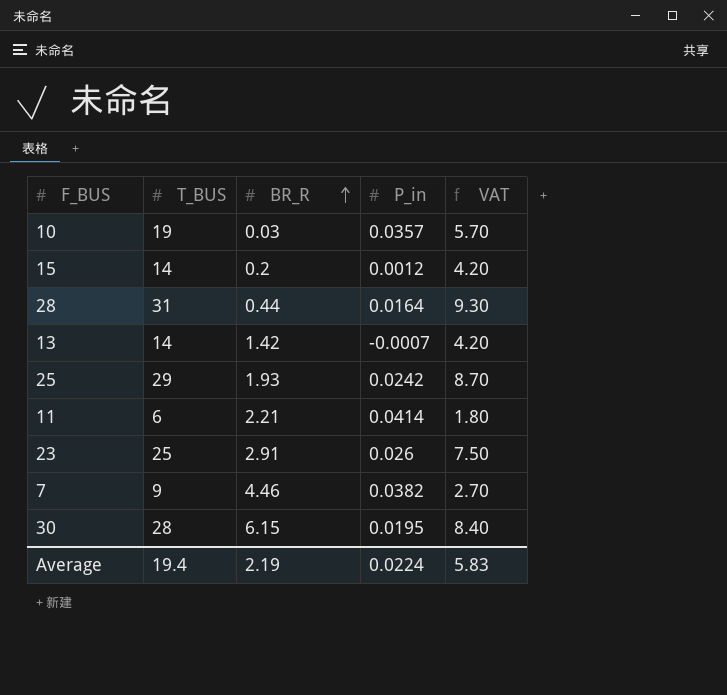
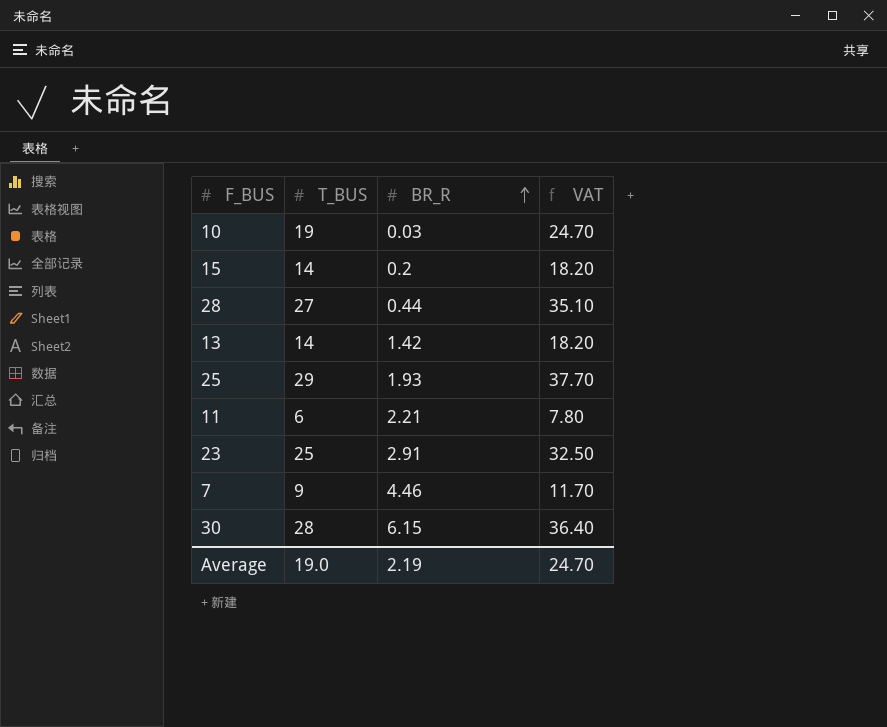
column P_in | position: 4 -> none
column VAT | formula: [T_BUS] * 0.3 -> [T_BUS] * 1.3
28 | T_BUS: 31 -> 27
Average | T_BUS: 19.4 -> 19.0
Average | VAT: 5.83 -> 24.70

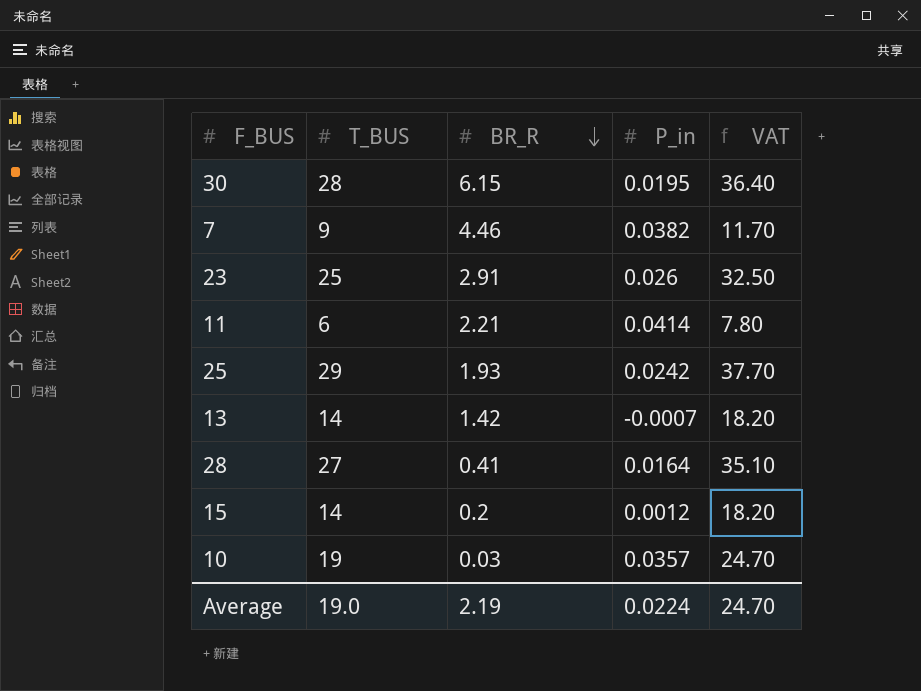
row order: BR_R ascending -> BR_R descending
column P_in | position: none -> 4
28 | BR_R: 0.44 -> 0.41

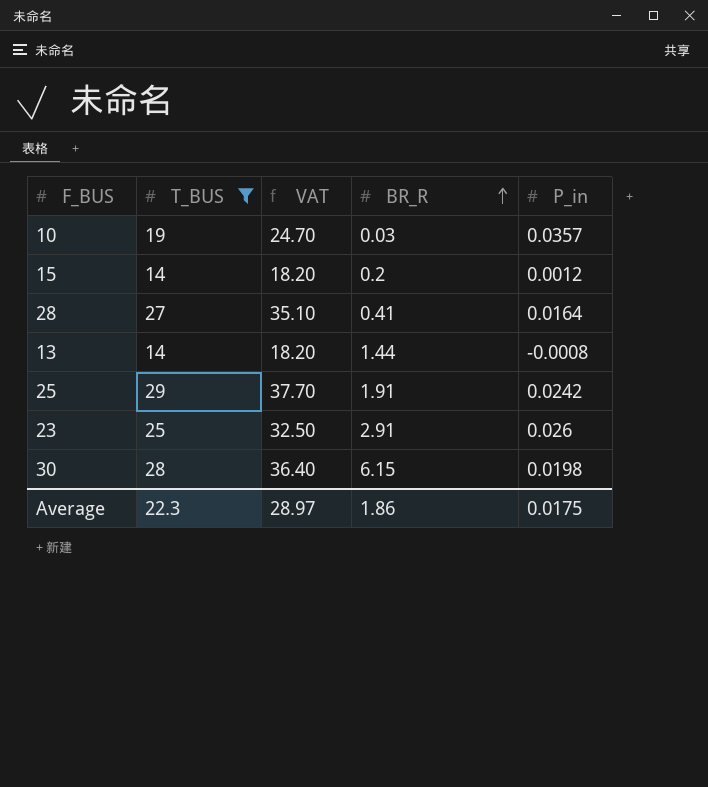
filter: none -> T_BUS >= 14
row order: BR_R descending -> BR_R ascending
column VAT | position: 5 -> 3
13 | BR_R: 1.42 -> 1.44
13 | P_in: -0.0007 -> -0.0008
25 | BR_R: 1.93 -> 1.91
30 | P_in: 0.0195 -> 0.0198
Average | T_BUS: 19.0 -> 22.3
Average | VAT: 24.70 -> 28.97
Average | BR_R: 2.19 -> 1.86
Average | P_in: 0.0224 -> 0.0175

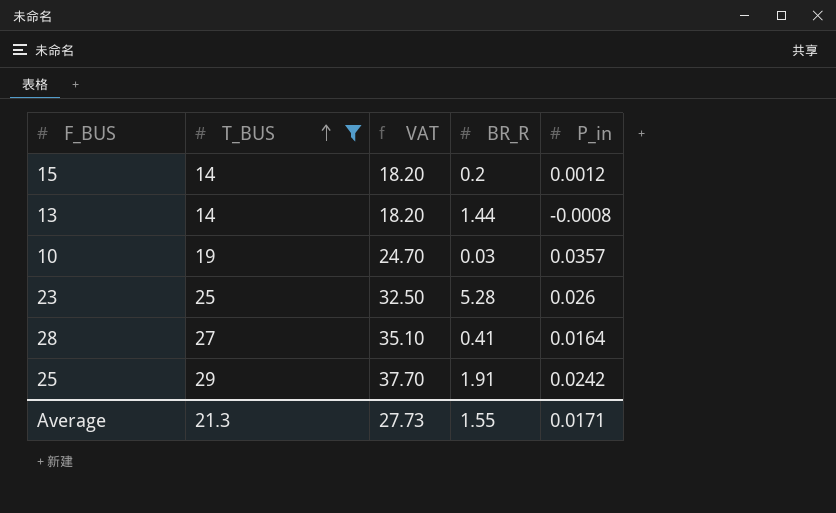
row order: BR_R ascending -> T_BUS ascending
row 30: 28 | 36.40 | 6.15 | 0.0198 -> none
23 | BR_R: 2.91 -> 5.28
Average | T_BUS: 22.3 -> 21.3
Average | VAT: 28.97 -> 27.73
Average | BR_R: 1.86 -> 1.55
Average | P_in: 0.0175 -> 0.0171

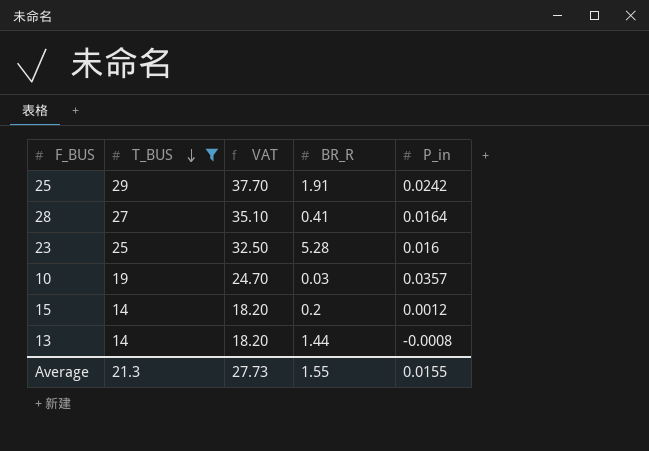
row order: T_BUS ascending -> T_BUS descending
23 | P_in: 0.026 -> 0.016
Average | P_in: 0.0171 -> 0.0155

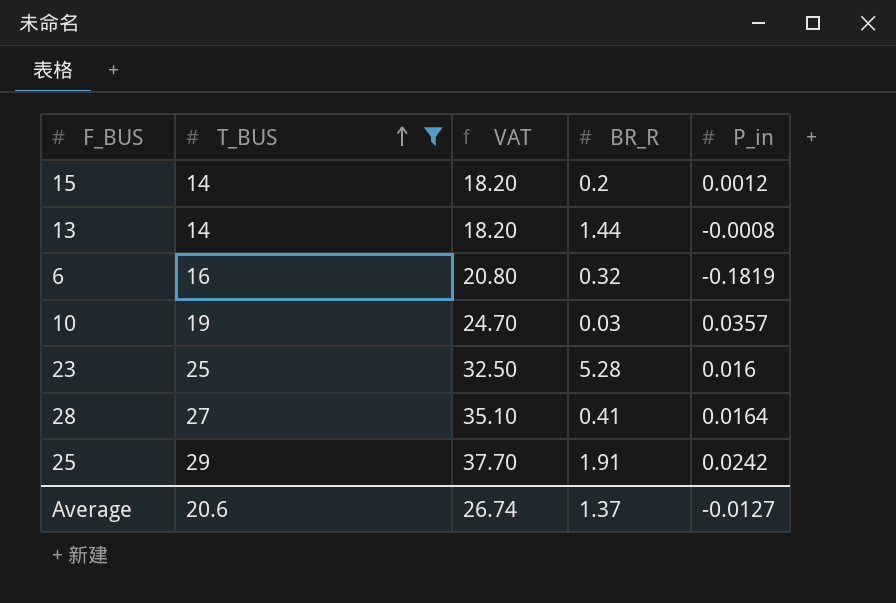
row order: T_BUS descending -> T_BUS ascending
row 6: none -> 16 | 20.80 | 0.32 | -0.1819
Average | T_BUS: 21.3 -> 20.6
Average | VAT: 27.73 -> 26.74
Average | BR_R: 1.55 -> 1.37
Average | P_in: 0.0155 -> -0.0127

